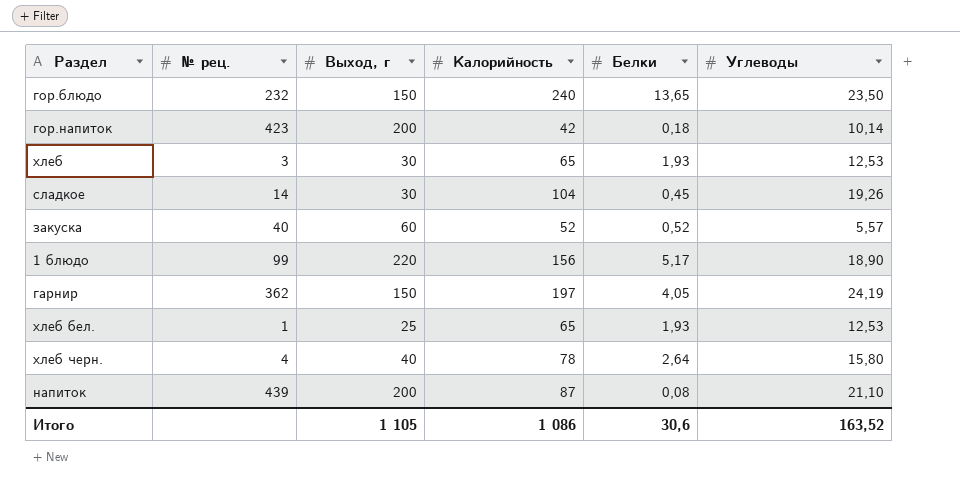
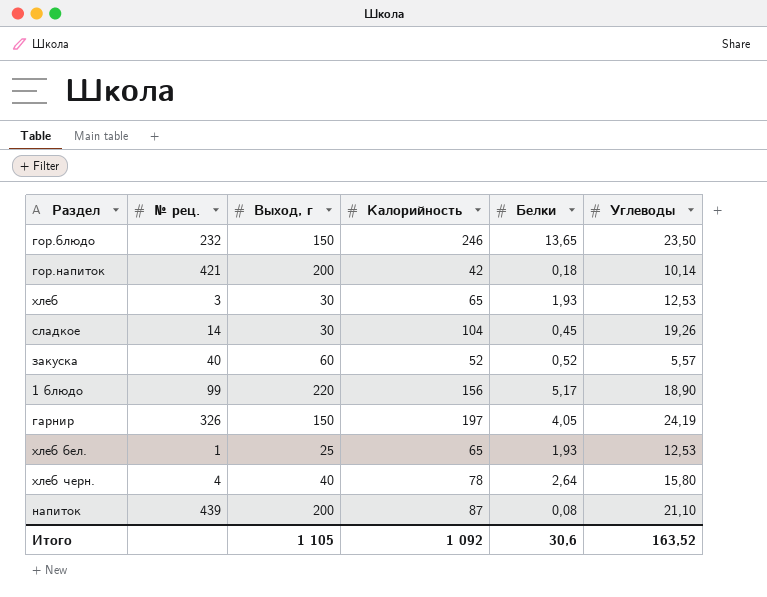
гор.блюдо | Калорийность: 240 -> 246
гор.напиток | № рец.: 423 -> 421
гарнир | № рец.: 362 -> 326
Итого | Калорийность: 1 086 -> 1 092

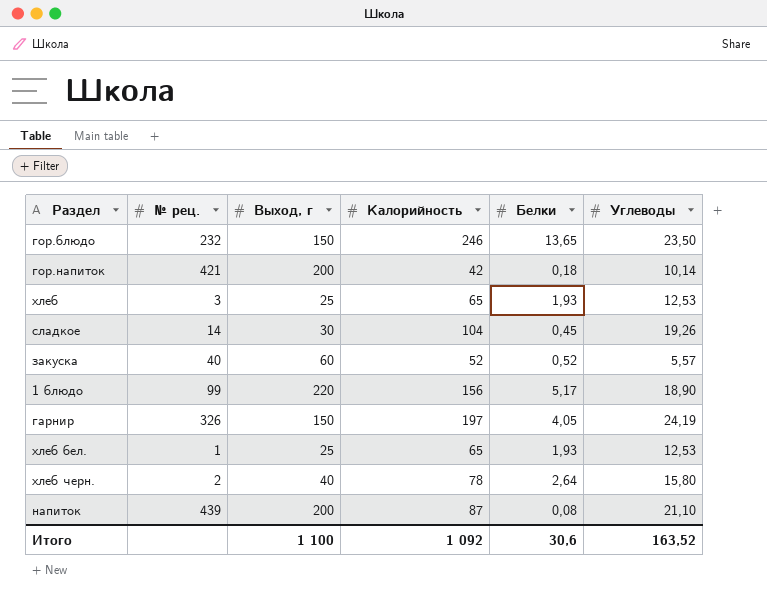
хлеб | Выход, г: 30 -> 25
хлеб черн. | № рец.: 4 -> 2
Итого | Выход, г: 1 105 -> 1 100

